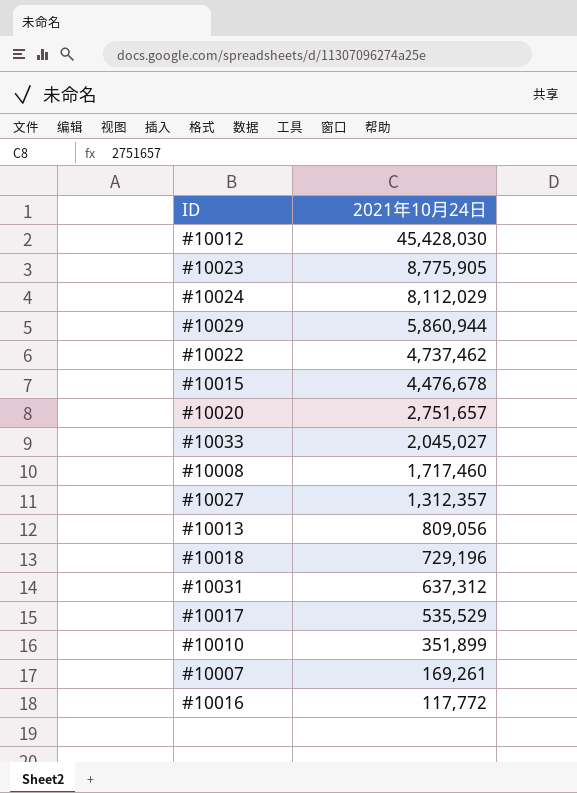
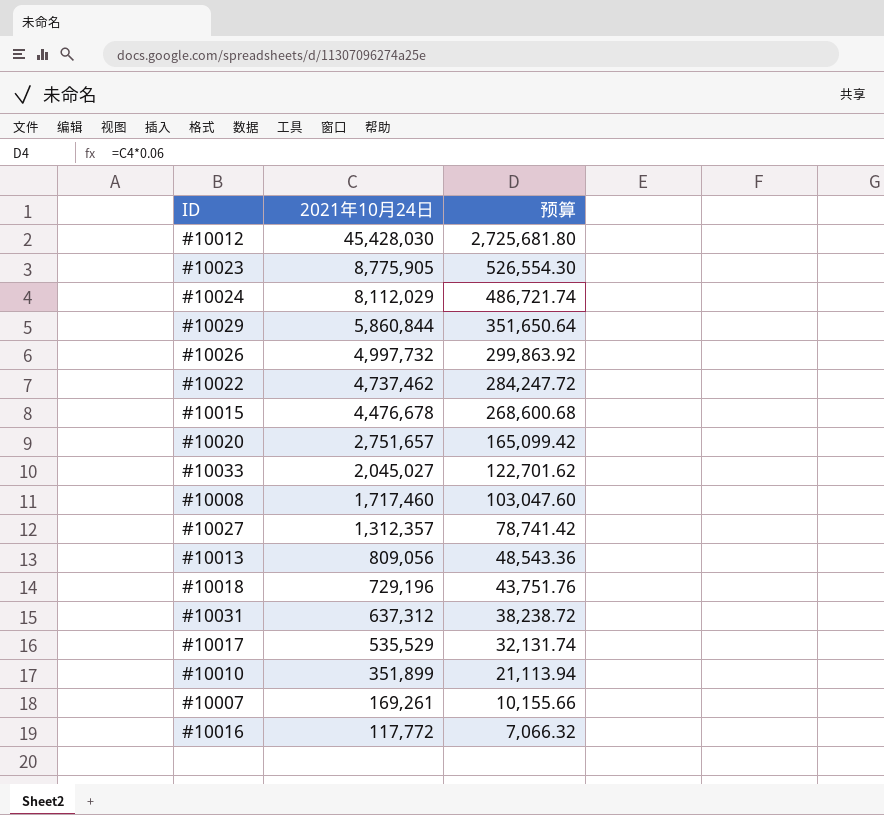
column 预算 | formula: none -> [2021年10月24日] * 0.06
#10029 | 2021年10月24日: 5,860,944 -> 5,860,844
row #10026: none -> 4,997,732 | 299,863.92

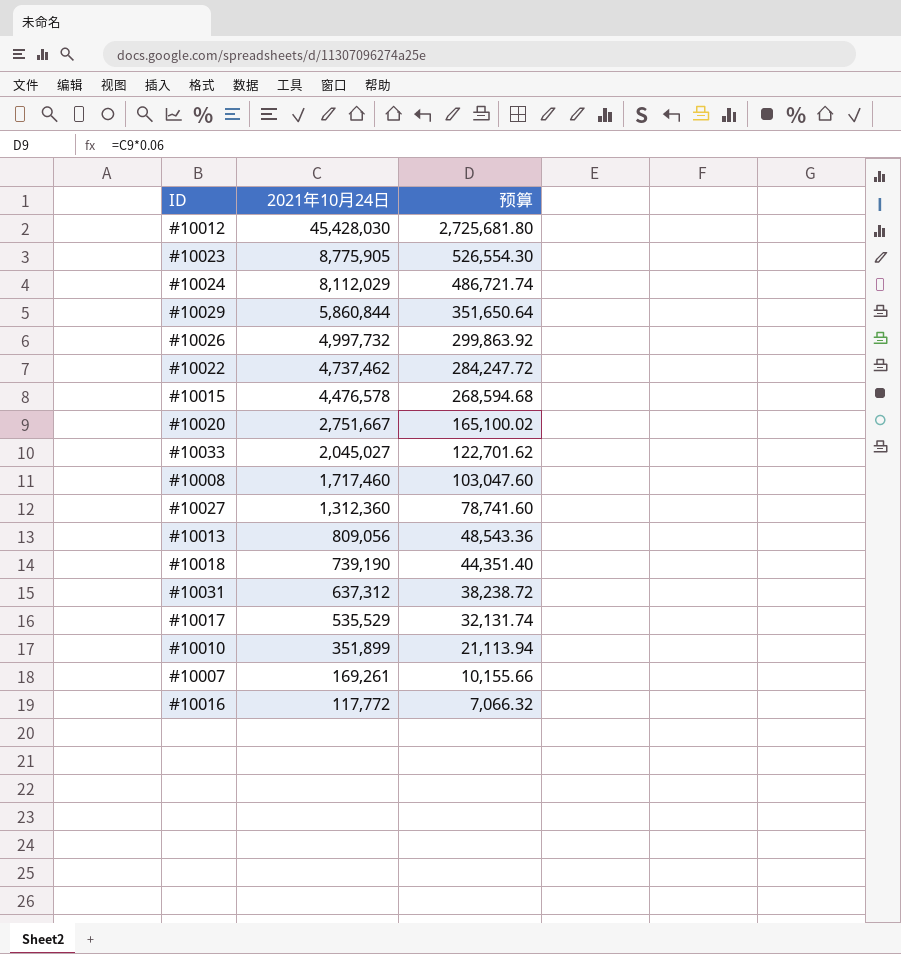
#10015 | 2021年10月24日: 4,476,678 -> 4,476,578
#10015 | 预算: 268,600.68 -> 268,594.68
#10020 | 2021年10月24日: 2,751,657 -> 2,751,667
#10020 | 预算: 165,099.42 -> 165,100.02
#10027 | 2021年10月24日: 1,312,357 -> 1,312,360
#10027 | 预算: 78,741.42 -> 78,741.60
#10018 | 2021年10月24日: 729,196 -> 739,190
#10018 | 预算: 43,751.76 -> 44,351.40

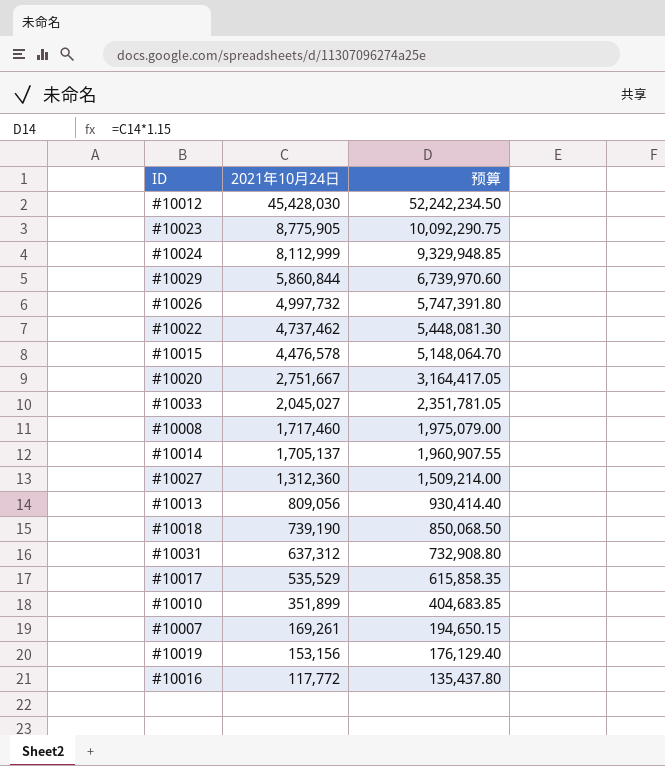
column 预算 | formula: [2021年10月24日] * 0.06 -> [2021年10月24日] * 1.15
#10024 | 2021年10月24日: 8,112,029 -> 8,112,999
row #10014: none -> 1,705,137 | 1,960,907.55
row #10019: none -> 153,156 | 176,129.40

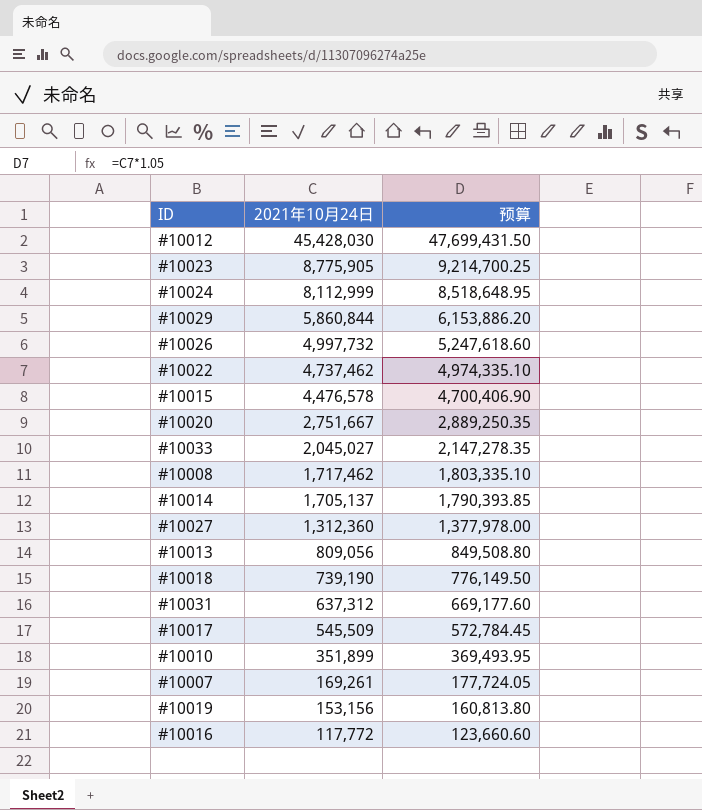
column 预算 | formula: [2021年10月24日] * 1.15 -> [2021年10月24日] * 1.05
#10008 | 2021年10月24日: 1,717,460 -> 1,717,462
#10017 | 2021年10月24日: 535,529 -> 545,509

